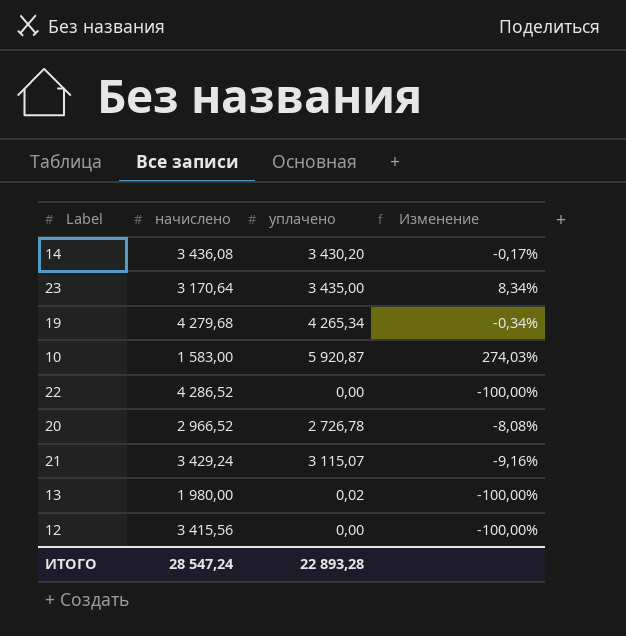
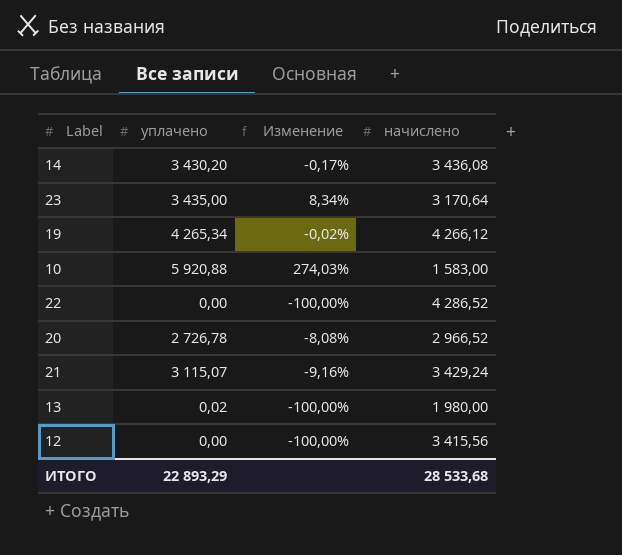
column начислено | position: 2 -> 4
19 | Изменение: -0,34% -> -0,02%
19 | начислено: 4 279,68 -> 4 266,12
10 | уплачено: 5 920,87 -> 5 920,88
ИТОГО | уплачено: 22 893,28 -> 22 893,29
ИТОГО | начислено: 28 547,24 -> 28 533,68

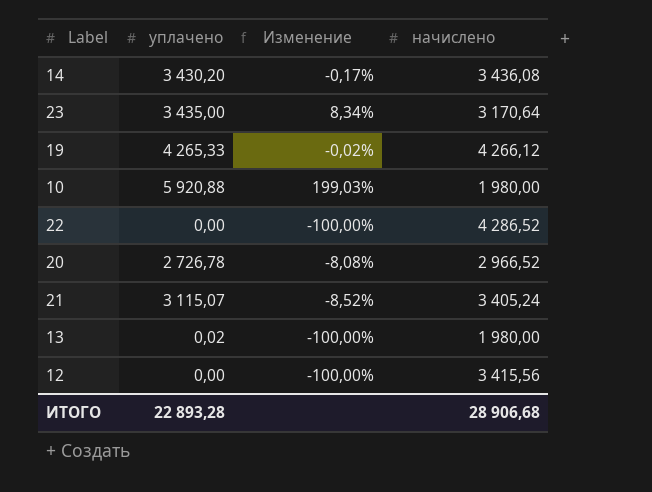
19 | уплачено: 4 265,34 -> 4 265,33
10 | Изменение: 274,03% -> 199,03%
10 | начислено: 1 583,00 -> 1 980,00
21 | Изменение: -9,16% -> -8,52%
21 | начислено: 3 429,24 -> 3 405,24
ИТОГО | уплачено: 22 893,29 -> 22 893,28
ИТОГО | начислено: 28 533,68 -> 28 906,68

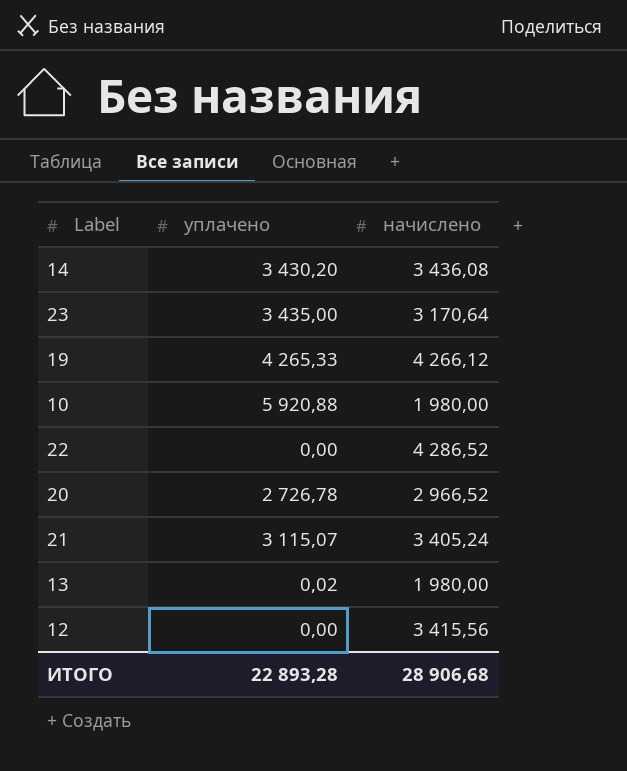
column Изменение | formula: ([уплачено] - [начислено]) / [начислено] -> none

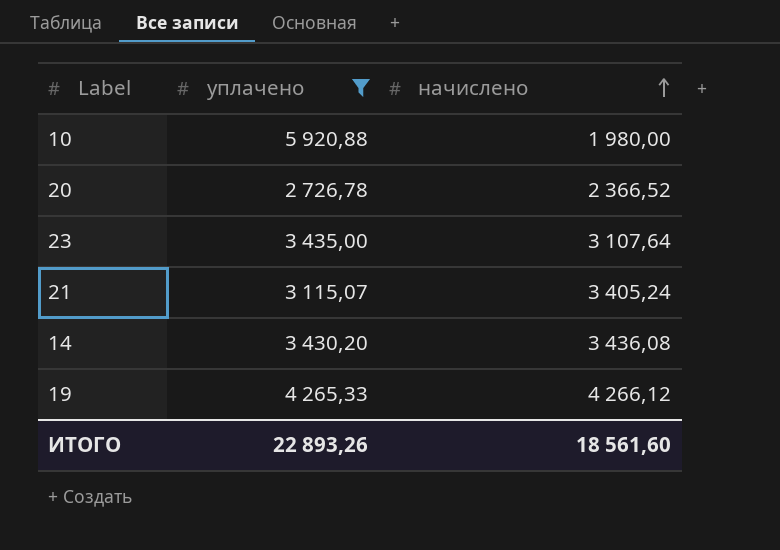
filter: none -> уплачено >= 2 726,78
row order: none -> начислено ascending
20 | начислено: 2 966,52 -> 2 366,52
23 | начислено: 3 170,64 -> 3 107,64
ИТОГО | уплачено: 22 893,28 -> 22 893,26
ИТОГО | начислено: 28 906,68 -> 18 561,60

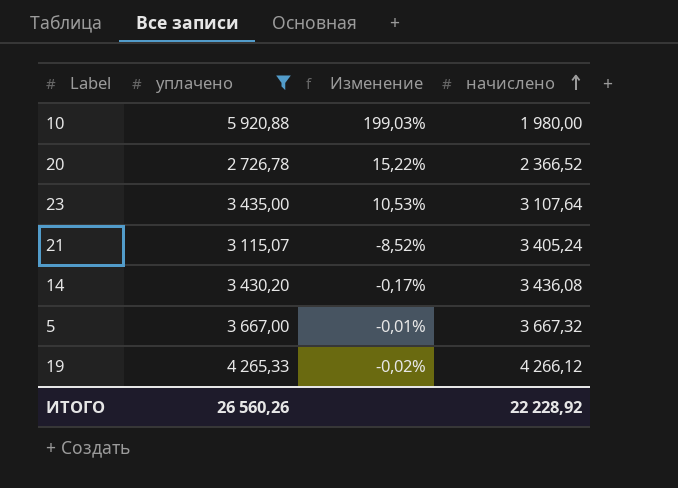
column Изменение | formula: none -> ([уплачено] - [начислено]) / [начислено]
row 5: none -> 3 667,00 | -0,01% | 3 667,32
ИТОГО | уплачено: 22 893,26 -> 26 560,26
ИТОГО | начислено: 18 561,60 -> 22 228,92

